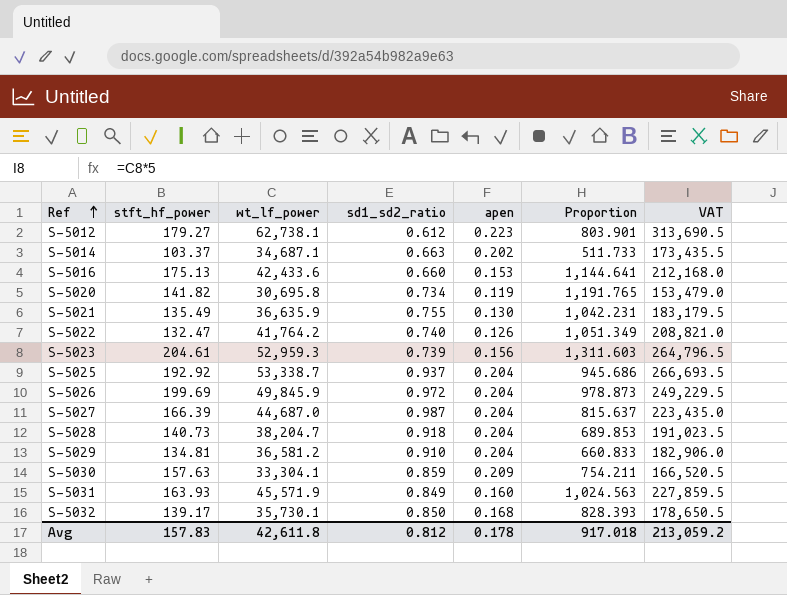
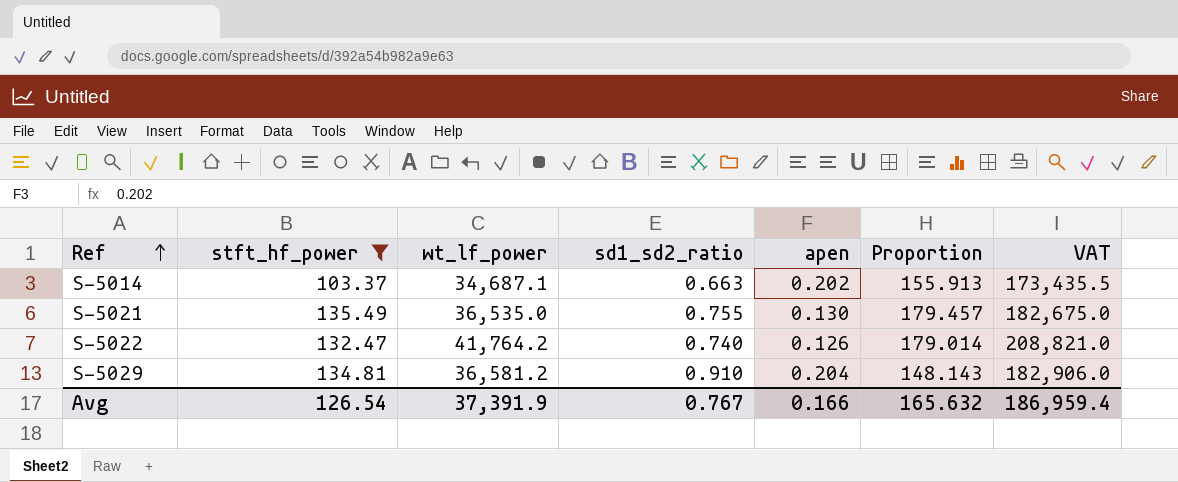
filter: none -> stft_hf_power <= 135.49
column Proportion | formula: [stft_hf_power] / [apen] -> [stft_hf_power] / [sd1_sd2_ratio]
S-5021 | wt_lf_power: 36,635.9 -> 36,535.0
S-5021 | VAT: 183,179.5 -> 182,675.0
Avg | stft_hf_power: 157.83 -> 126.54
Avg | wt_lf_power: 42,611.8 -> 37,391.9
Avg | sd1_sd2_ratio: 0.812 -> 0.767
Avg | apen: 0.178 -> 0.166
Avg | Proportion: 917.018 -> 165.632
Avg | VAT: 213,059.2 -> 186,959.4

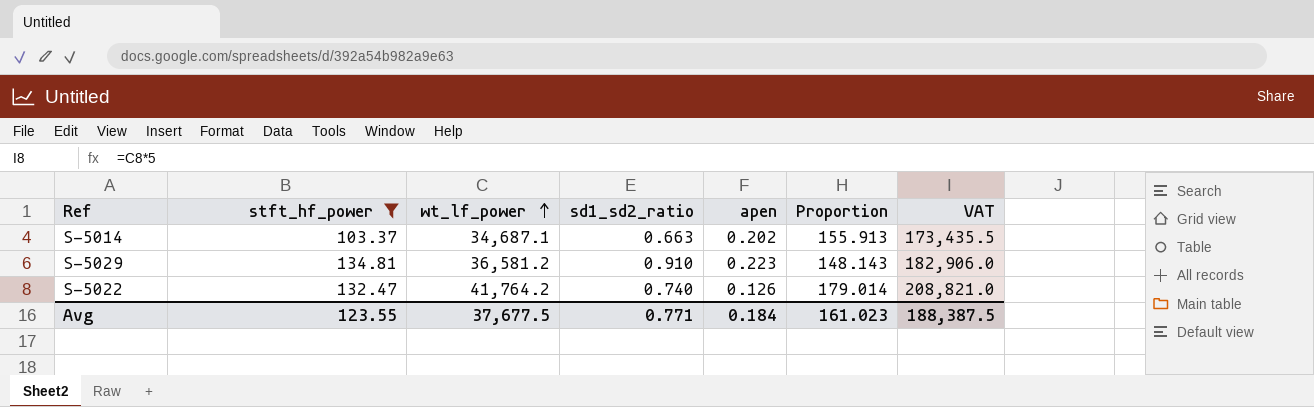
row order: Ref ascending -> wt_lf_power ascending
row S-5021: 135.49 | 36,535.0 | 0.755 | 0.130 | 179.457 | 182,675.0 -> none
S-5029 | apen: 0.204 -> 0.223
Avg | stft_hf_power: 126.54 -> 123.55
Avg | wt_lf_power: 37,391.9 -> 37,677.5
Avg | sd1_sd2_ratio: 0.767 -> 0.771
Avg | apen: 0.166 -> 0.184
Avg | Proportion: 165.632 -> 161.023
Avg | VAT: 186,959.4 -> 188,387.5

